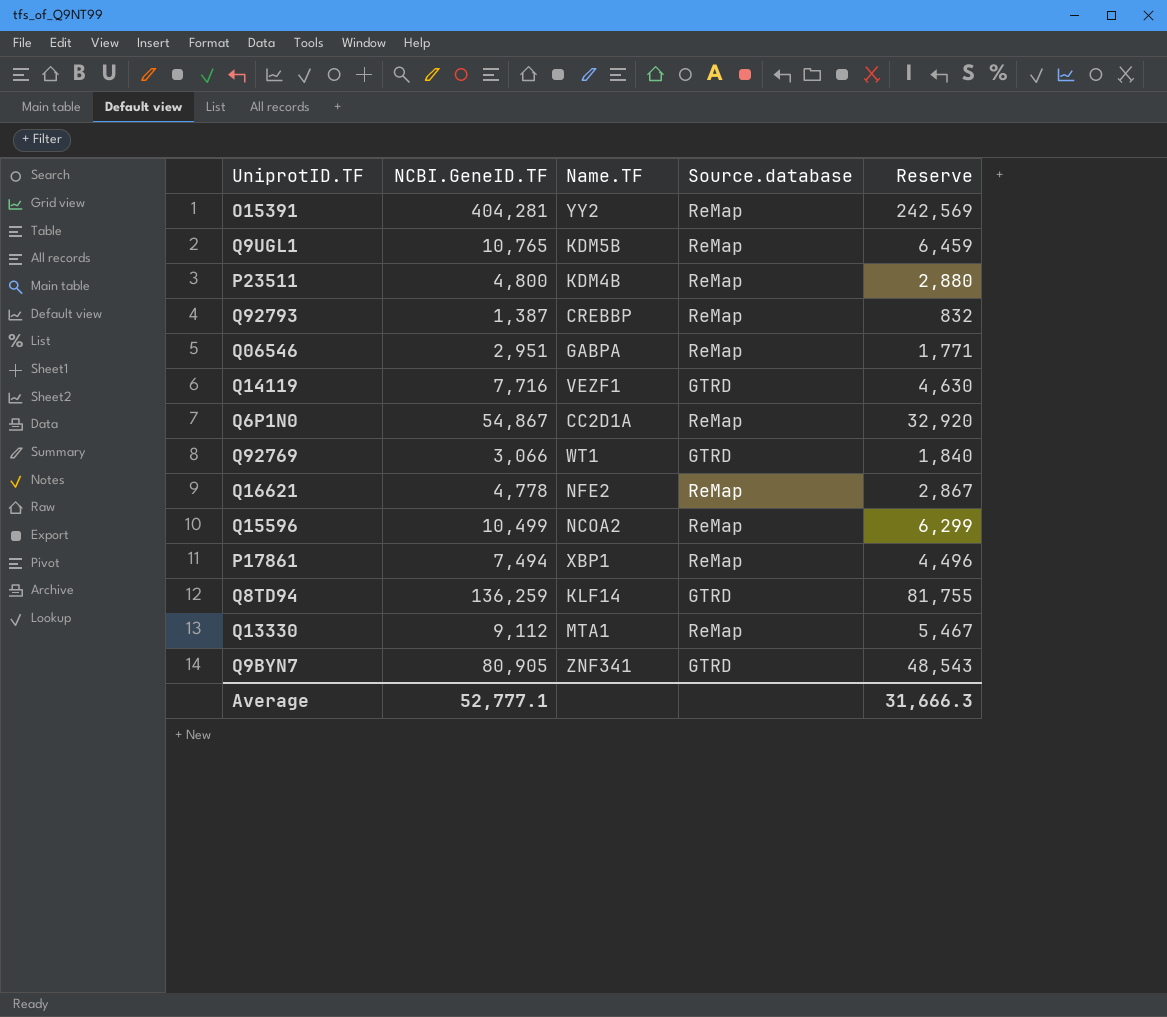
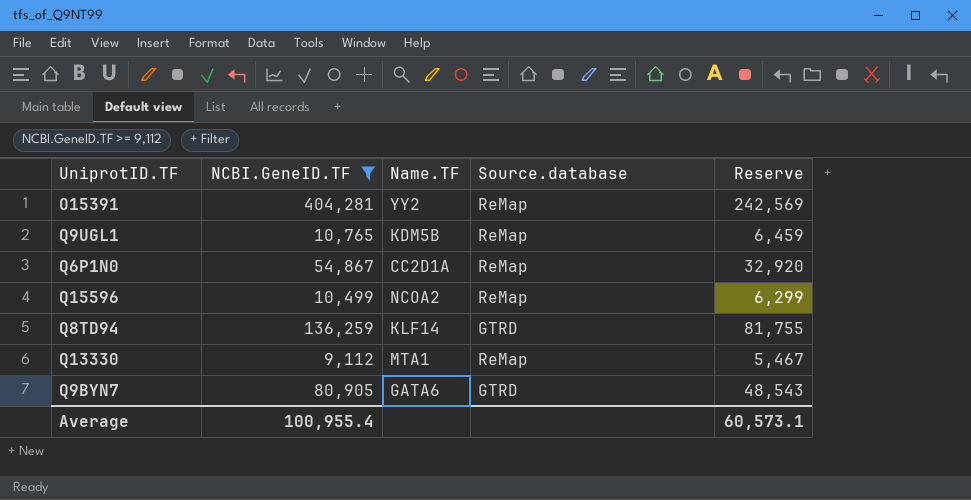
filter: none -> NCBI.GeneID.TF >= 9,112
Q9BYN7 | Name.TF: ZNF341 -> GATA6
Average | NCBI.GeneID.TF: 52,777.1 -> 100,955.4
Average | Reserve: 31,666.3 -> 60,573.1

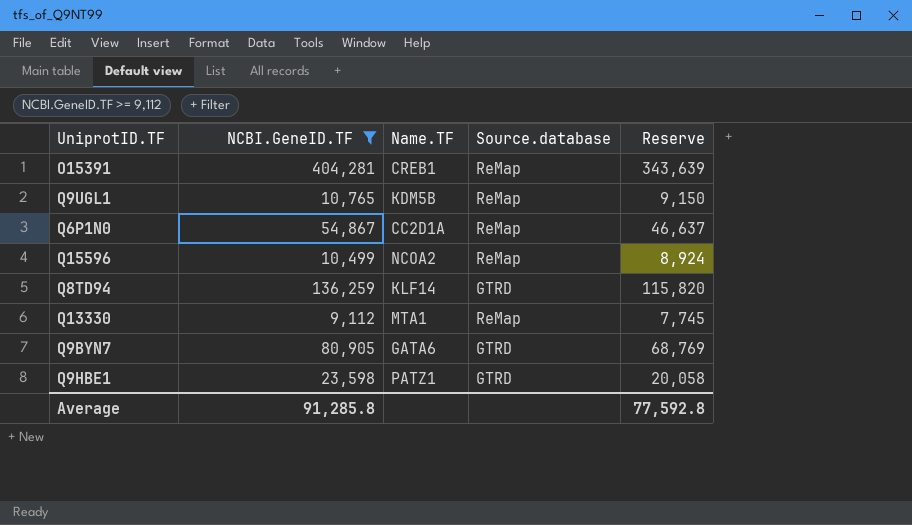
column Reserve | formula: [NCBI.GeneID.TF] * 0.6 -> [NCBI.GeneID.TF] * 0.85
O15391 | Name.TF: YY2 -> CREB1
row Q9HBE1: none -> 23,598 | PATZ1 | GTRD | 20,058
Average | NCBI.GeneID.TF: 100,955.4 -> 91,285.8
Average | Reserve: 60,573.1 -> 77,592.8

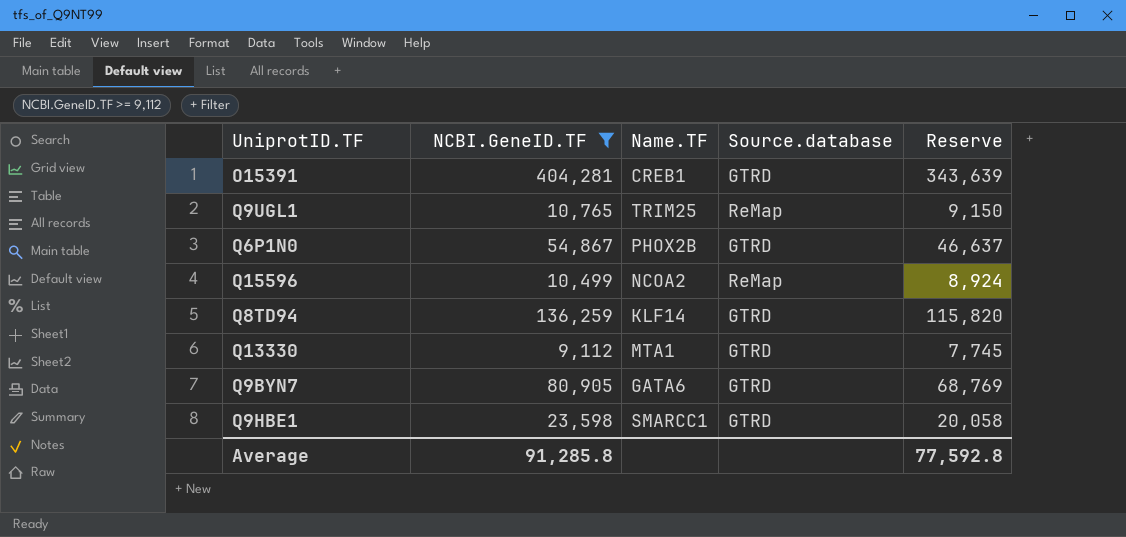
O15391 | Source.database: ReMap -> GTRD
Q9UGL1 | Name.TF: KDM5B -> TRIM25
Q6P1N0 | Name.TF: CC2D1A -> PHOX2B
Q6P1N0 | Source.database: ReMap -> GTRD
Q13330 | Source.database: ReMap -> GTRD
Q9HBE1 | Name.TF: PATZ1 -> SMARCC1

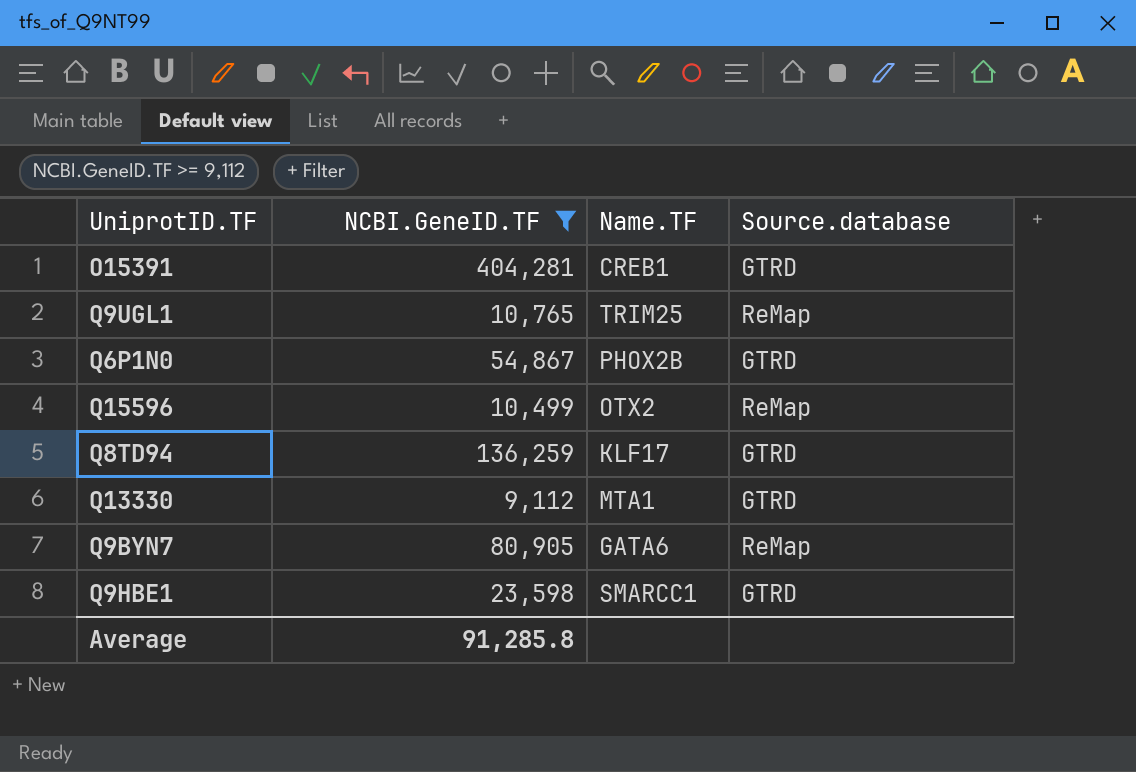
column Reserve | formula: [NCBI.GeneID.TF] * 0.85 -> none
Q15596 | Name.TF: NCOA2 -> OTX2
Q8TD94 | Name.TF: KLF14 -> KLF17
Q9BYN7 | Source.database: GTRD -> ReMap

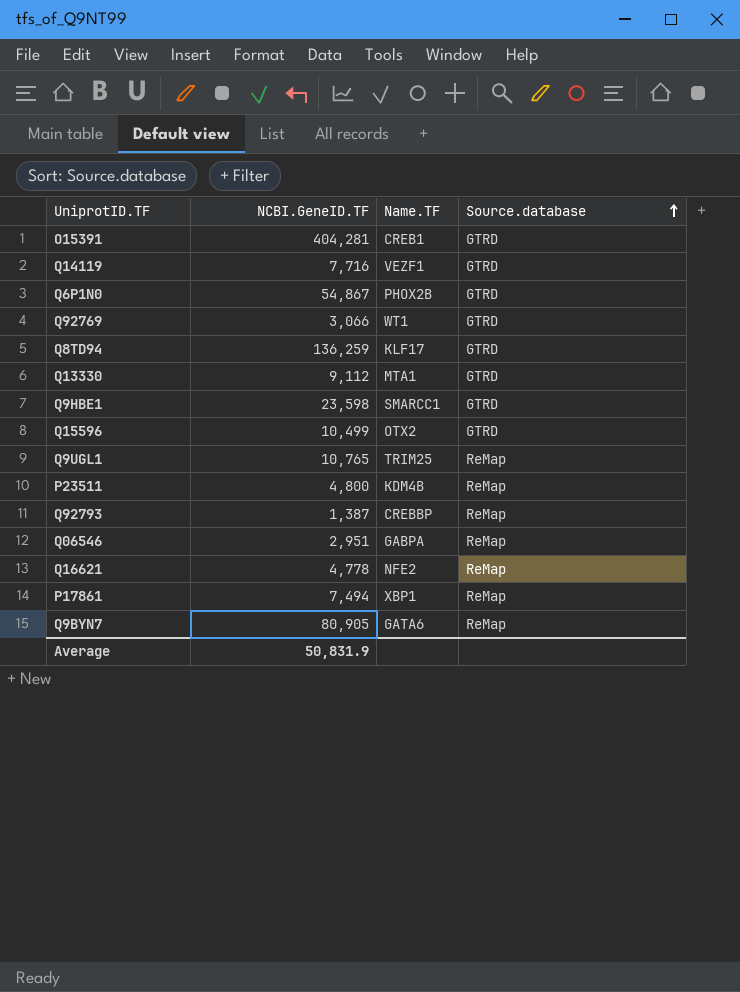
filter: NCBI.GeneID.TF >= 9,112 -> none
row order: none -> Source.database ascending
Q15596 | Source.database: ReMap -> GTRD
Average | NCBI.GeneID.TF: 91,285.8 -> 50,831.9

